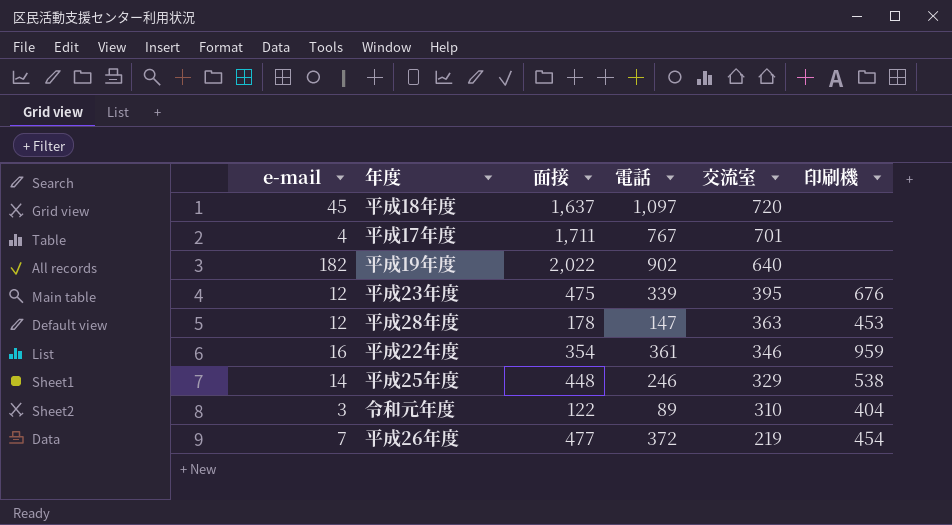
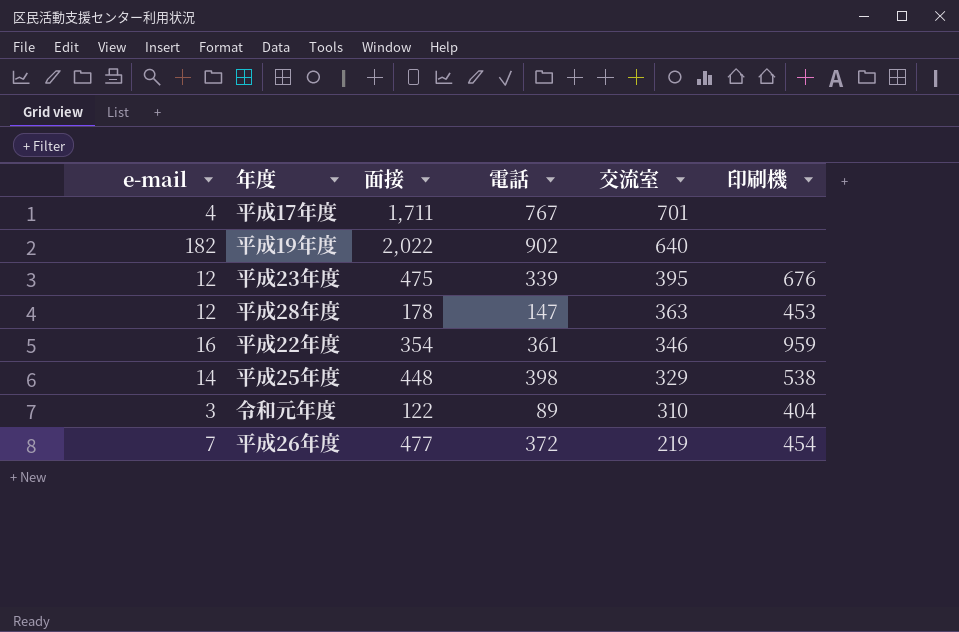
row 平成18年度: 45 | 1,637 | 1,097 | 720 | none -> none
平成25年度 | 電話: 246 -> 398

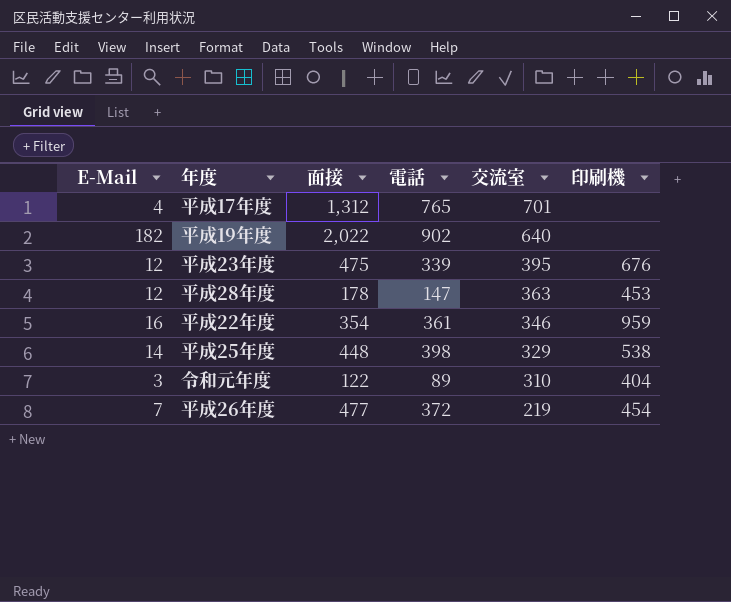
column name: e-mail -> E-Mail
平成17年度 | 面接: 1,711 -> 1,312
平成17年度 | 電話: 767 -> 765

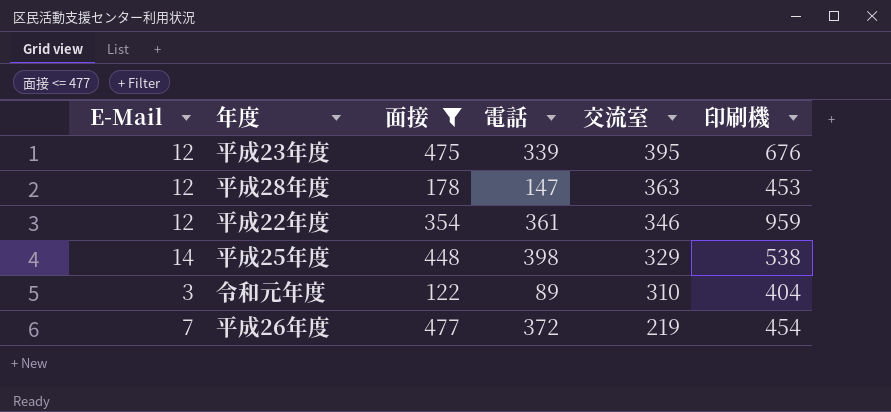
filter: none -> 面接 <= 477
平成22年度 | E-Mail: 16 -> 12

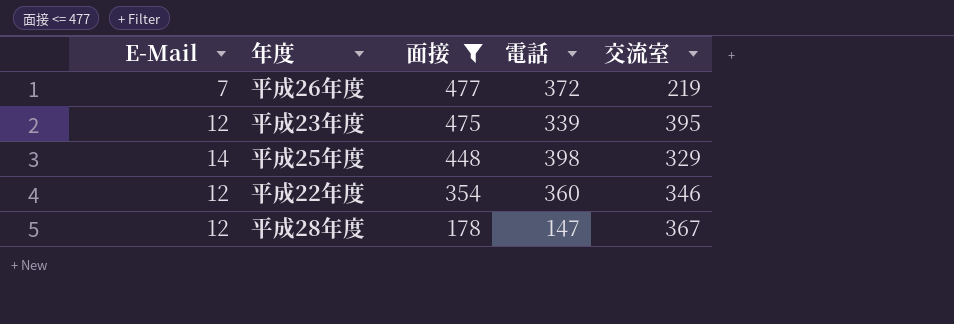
row order: 交流室 descending -> 面接 descending
column 印刷機 | position: 6 -> none
row 令和元年度: 3 | 122 | 89 | 310 | 404 -> none
平成22年度 | 電話: 361 -> 360
平成28年度 | 交流室: 363 -> 367

